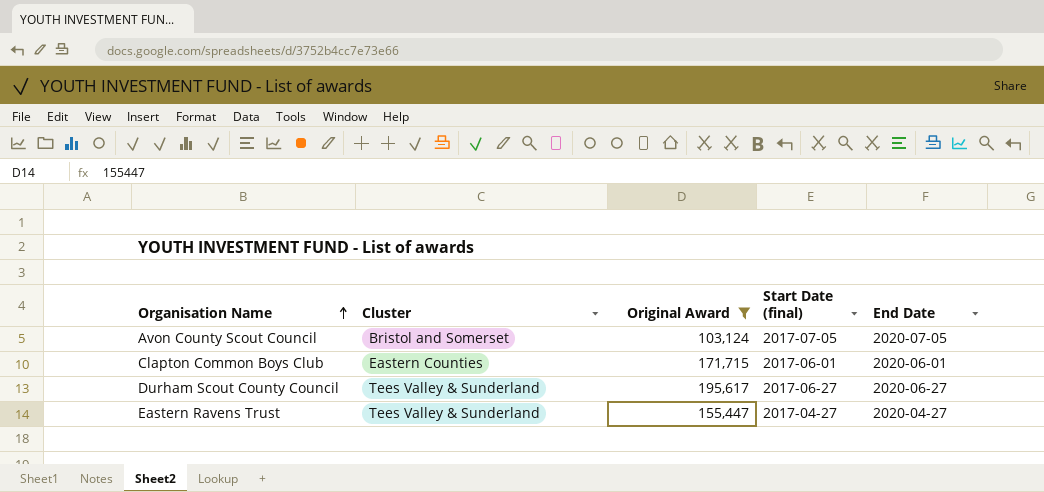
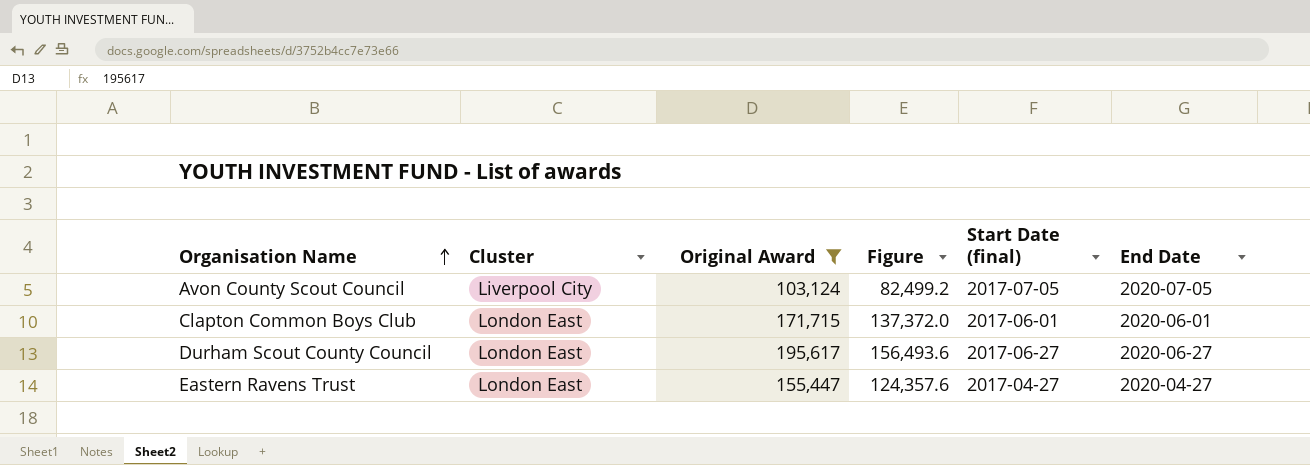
column Figure | formula: none -> [Original Award] * 0.8
Avon County Scout Council | Cluster: Bristol and Somerset -> Liverpool City
Clapton Common Boys Club | Cluster: Eastern Counties -> London East
Durham Scout County Council | Cluster: Tees Valley & Sunderland -> London East
Eastern Ravens Trust | Cluster: Tees Valley & Sunderland -> London East

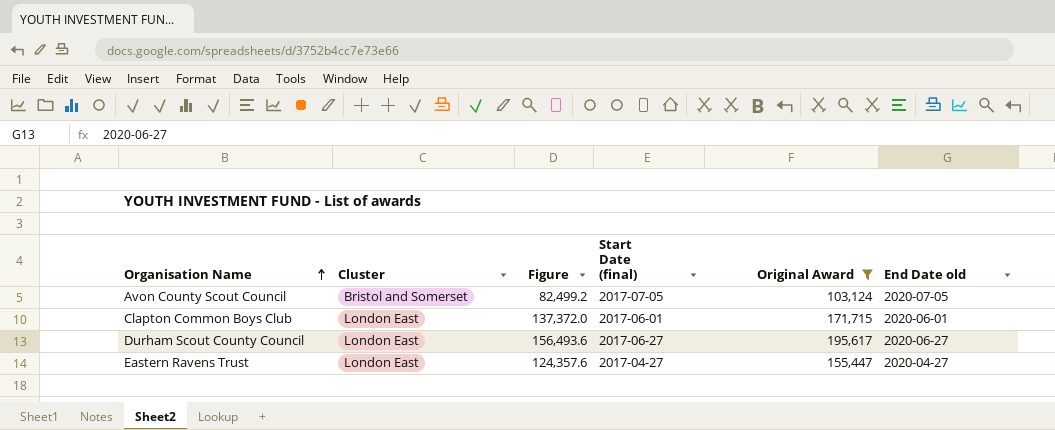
column Original Award | position: 3 -> 5
column name: End Date -> End Date old
Avon County Scout Council | Cluster: Liverpool City -> Bristol and Somerset

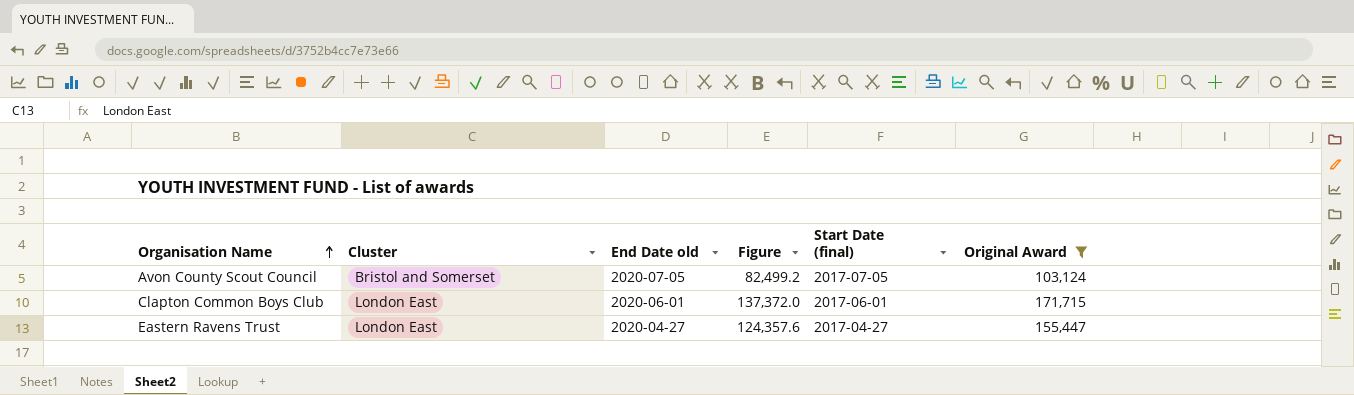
column End Date old | position: 6 -> 3
row Durham Scout County Council: London East | 156,493.6 | 2017-06-27 | 195,617 | 2020-06-27 -> none

